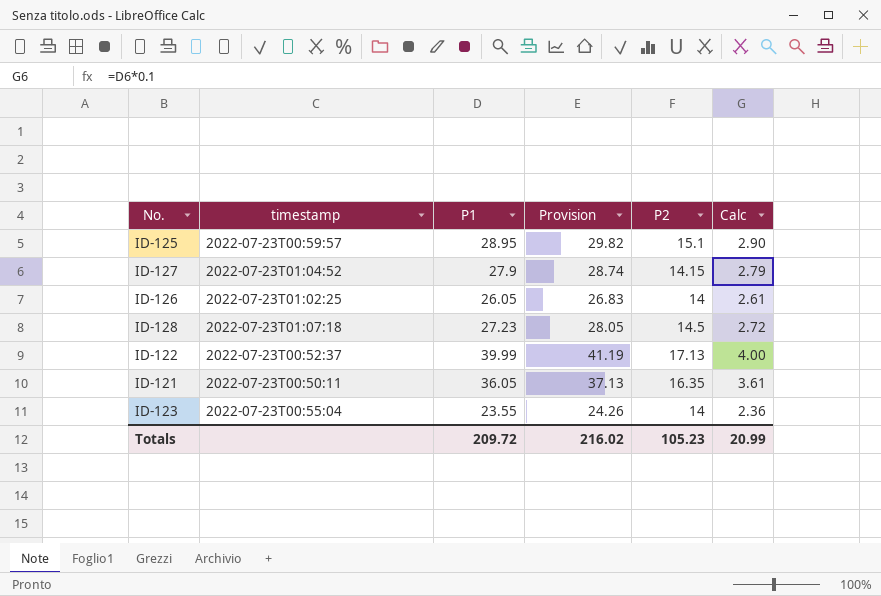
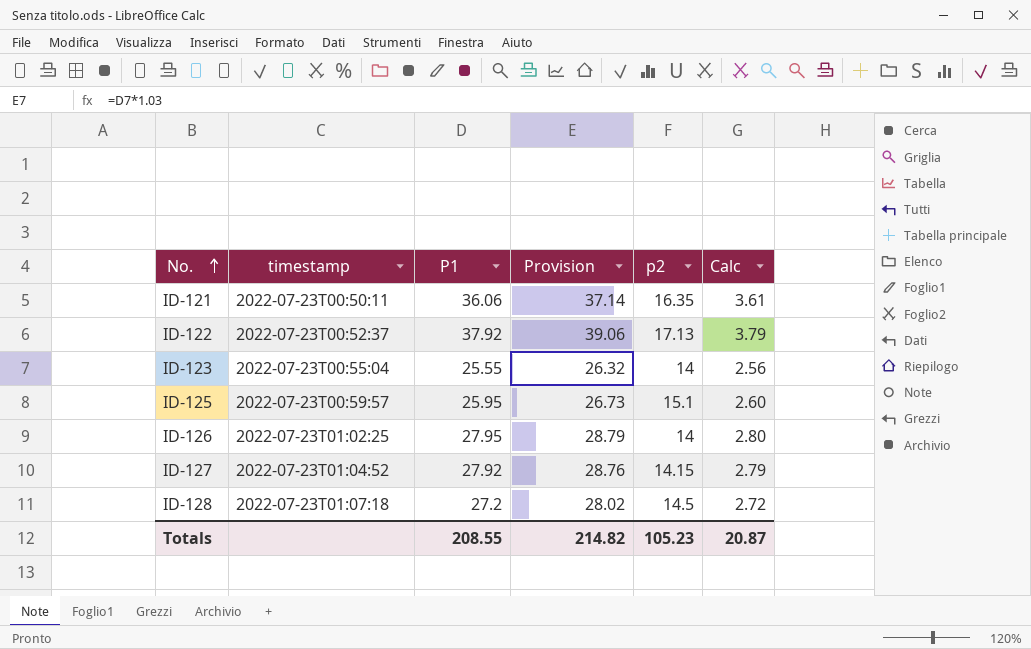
row order: none -> No. ascending
column name: P2 -> p2
ID-121 | P1: 36.05 -> 36.06
ID-121 | Provision: 37.13 -> 37.14
ID-122 | P1: 39.99 -> 37.92
ID-122 | Provision: 41.19 -> 39.06
ID-122 | Calc: 4.00 -> 3.79
ID-123 | P1: 23.55 -> 25.55
ID-123 | Provision: 24.26 -> 26.32
ID-123 | Calc: 2.36 -> 2.56
ID-125 | P1: 28.95 -> 25.95
ID-125 | Provision: 29.82 -> 26.73
ID-125 | Calc: 2.90 -> 2.60
ID-126 | P1: 26.05 -> 27.95
ID-126 | Provision: 26.83 -> 28.79
ID-126 | Calc: 2.61 -> 2.80
ID-127 | P1: 27.9 -> 27.92
ID-127 | Provision: 28.74 -> 28.76
ID-128 | P1: 27.23 -> 27.2
ID-128 | Provision: 28.05 -> 28.02
Totals | P1: 209.72 -> 208.55
Totals | Provision: 216.02 -> 214.82
Totals | Calc: 20.99 -> 20.87

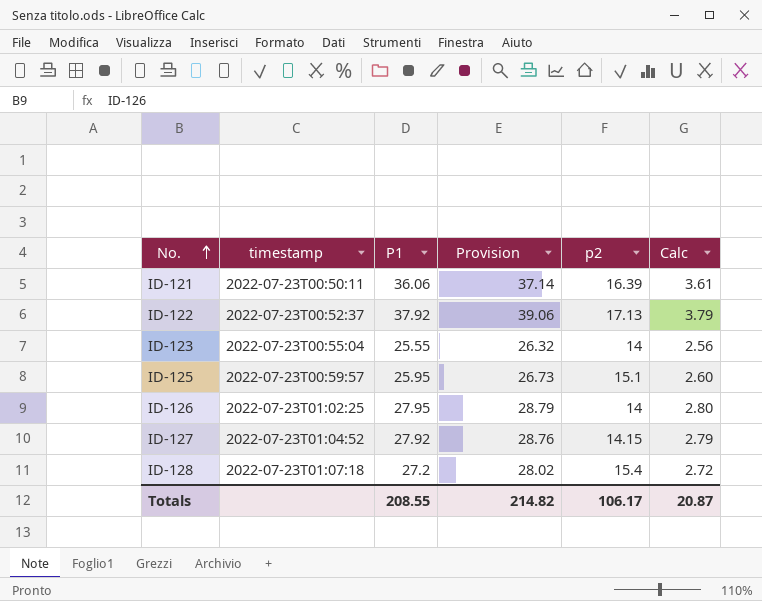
ID-121 | p2: 16.35 -> 16.39
ID-128 | p2: 14.5 -> 15.4
Totals | p2: 105.23 -> 106.17

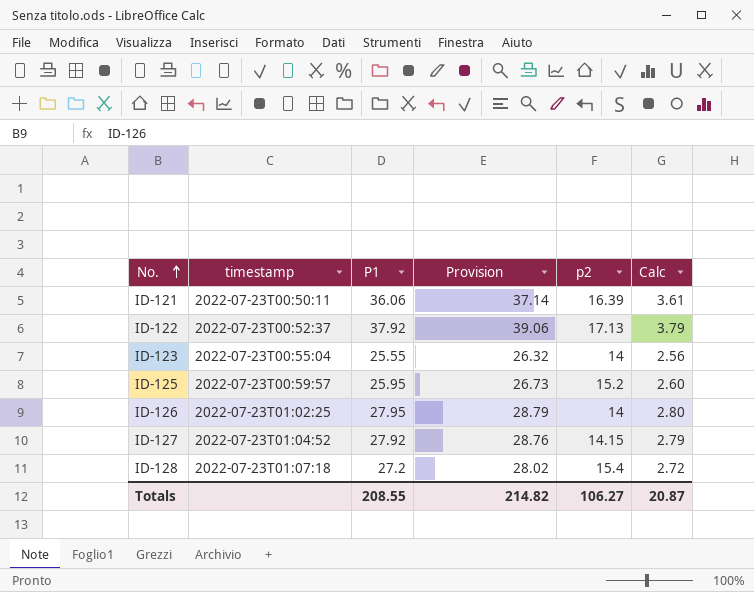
ID-125 | p2: 15.1 -> 15.2
Totals | p2: 106.17 -> 106.27

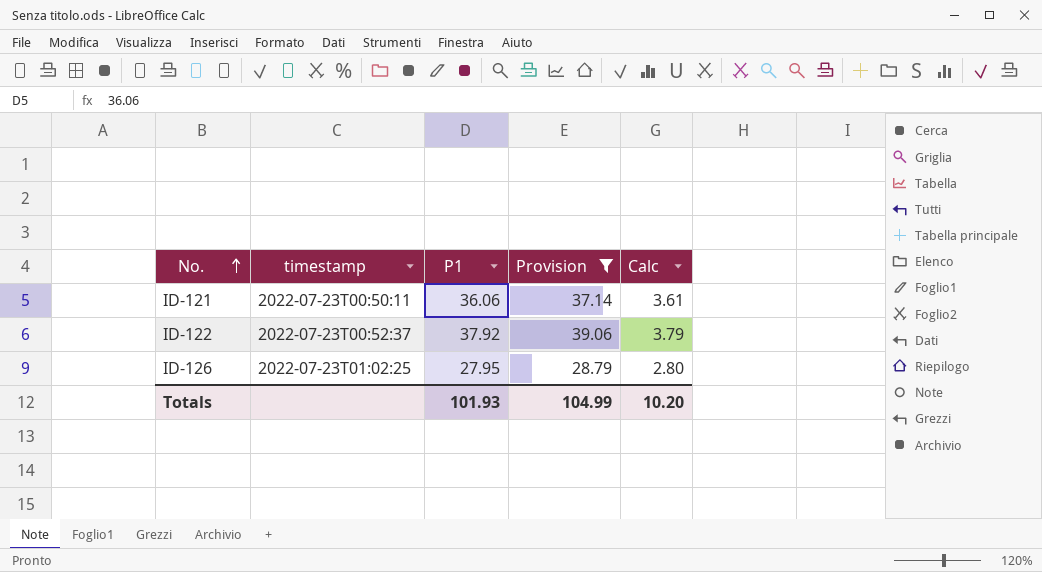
filter: none -> Provision >= 28.79
column p2 | position: 5 -> none
Totals | P1: 208.55 -> 101.93
Totals | Provision: 214.82 -> 104.99
Totals | Calc: 20.87 -> 10.20

